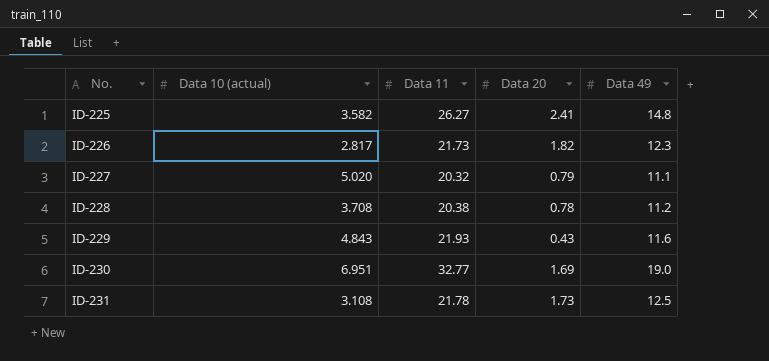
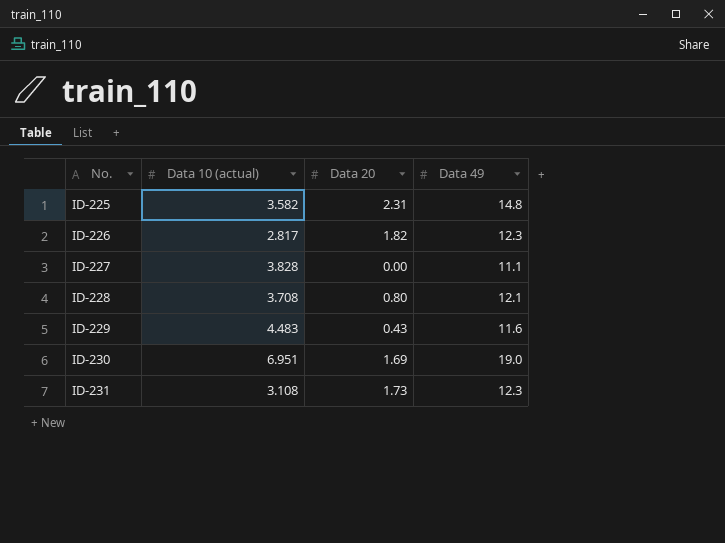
column Data 11 | position: 3 -> none
ID-225 | Data 20: 2.41 -> 2.31
ID-227 | Data 10 (actual): 5.020 -> 3.828
ID-227 | Data 20: 0.79 -> 0.00
ID-228 | Data 20: 0.78 -> 0.80
ID-228 | Data 49: 11.2 -> 12.1
ID-229 | Data 10 (actual): 4.843 -> 4.483
ID-231 | Data 49: 12.5 -> 12.3

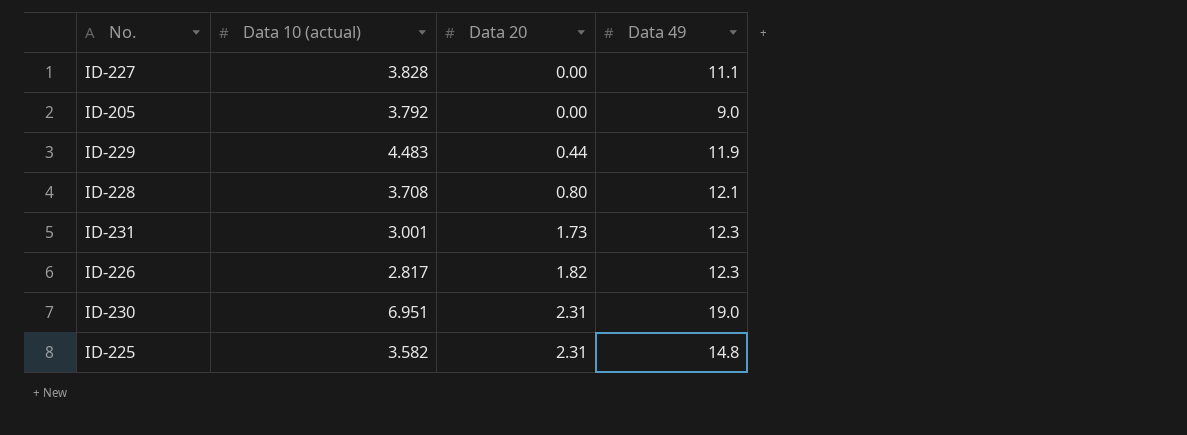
row order: No. ascending -> Data 20 ascending
row ID-205: none -> 3.792 | 0.00 | 9.0
ID-229 | Data 20: 0.43 -> 0.44
ID-229 | Data 49: 11.6 -> 11.9
ID-231 | Data 10 (actual): 3.108 -> 3.001
ID-230 | Data 20: 1.69 -> 2.31

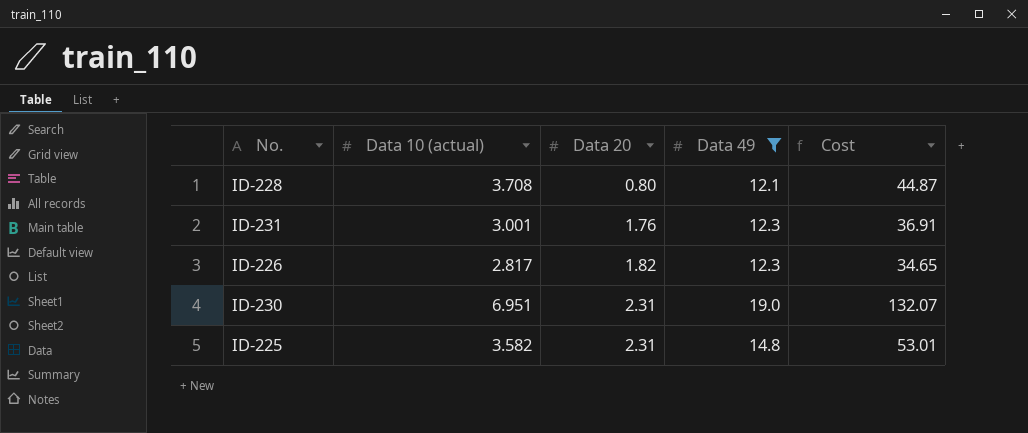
filter: none -> Data 49 >= 12.1
column Cost | formula: none -> [Data 10 (actual)] * [Data 49]
ID-231 | Data 20: 1.73 -> 1.76

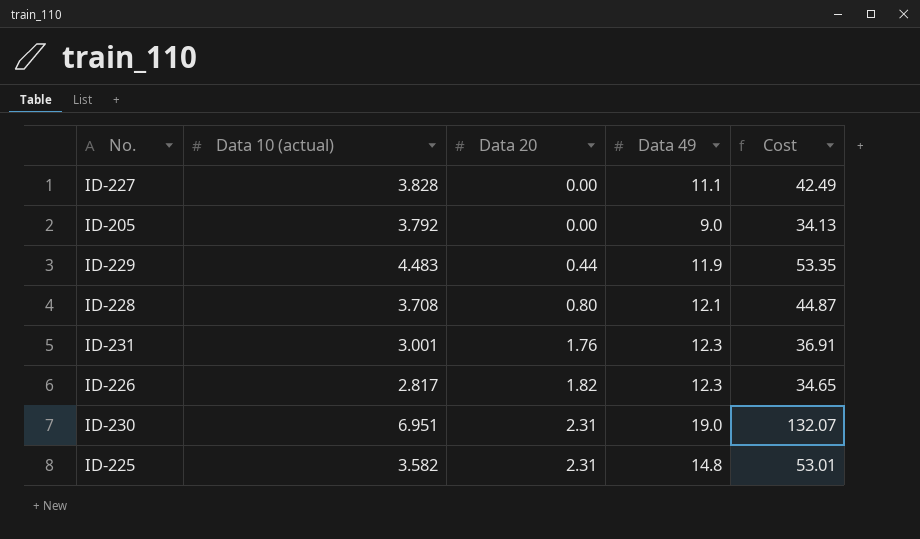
filter: Data 49 >= 12.1 -> none

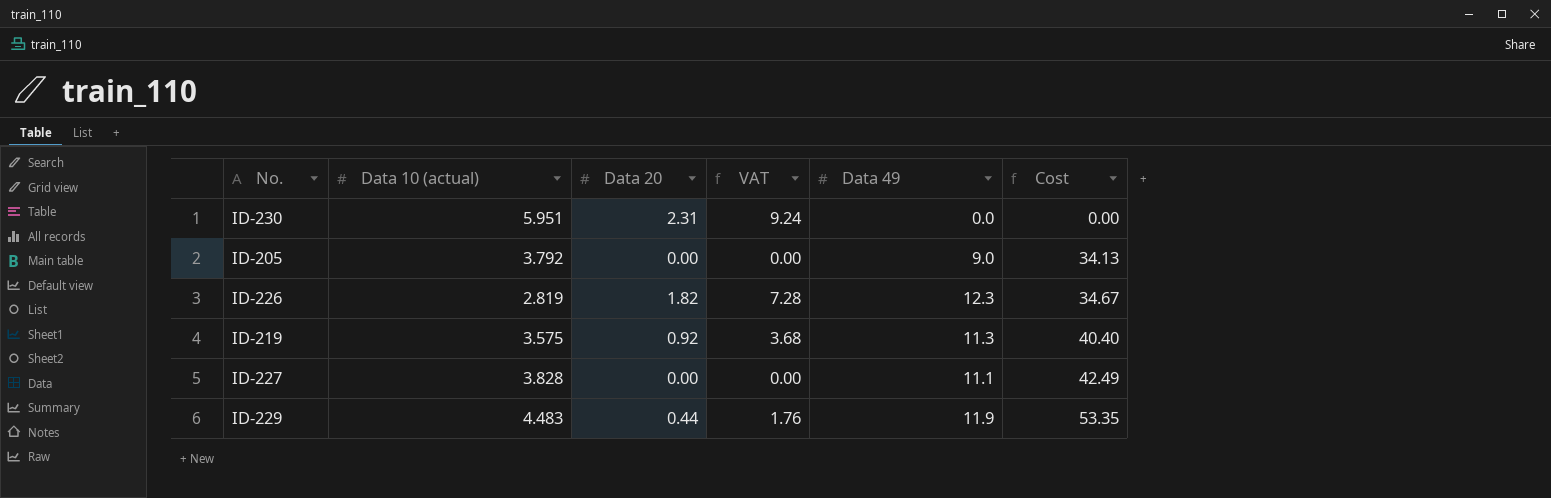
row order: Data 20 ascending -> Cost ascending
column VAT | formula: none -> [Data 20] * 4
row ID-228: 3.708 | 0.80 | 12.1 | 44.87 -> none
row ID-231: 3.001 | 1.76 | 12.3 | 36.91 -> none
row ID-225: 3.582 | 2.31 | 14.8 | 53.01 -> none
ID-230 | Data 10 (actual): 6.951 -> 5.951
ID-230 | Data 49: 19.0 -> 0.0
ID-230 | Cost: 132.07 -> 0.00
ID-226 | Data 10 (actual): 2.817 -> 2.819
ID-226 | Cost: 34.65 -> 34.67
row ID-219: none -> 3.575 | 0.92 | 3.68 | 11.3 | 40.40

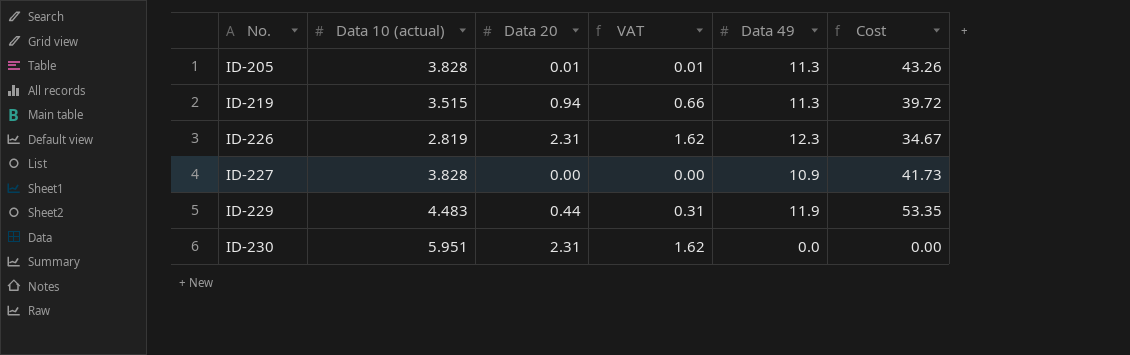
row order: Cost ascending -> No. ascending
column VAT | formula: [Data 20] * 4 -> [Data 20] * 0.7
ID-205 | Data 10 (actual): 3.792 -> 3.828
ID-205 | Data 20: 0.00 -> 0.01
ID-205 | Data 49: 9.0 -> 11.3
ID-205 | Cost: 34.13 -> 43.26
ID-219 | Data 10 (actual): 3.575 -> 3.515
ID-219 | Data 20: 0.92 -> 0.94
ID-219 | Cost: 40.40 -> 39.72
ID-226 | Data 20: 1.82 -> 2.31
ID-227 | Data 49: 11.1 -> 10.9
ID-227 | Cost: 42.49 -> 41.73

